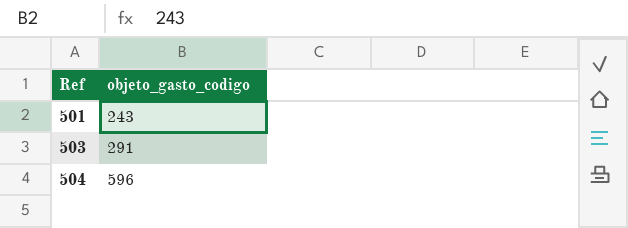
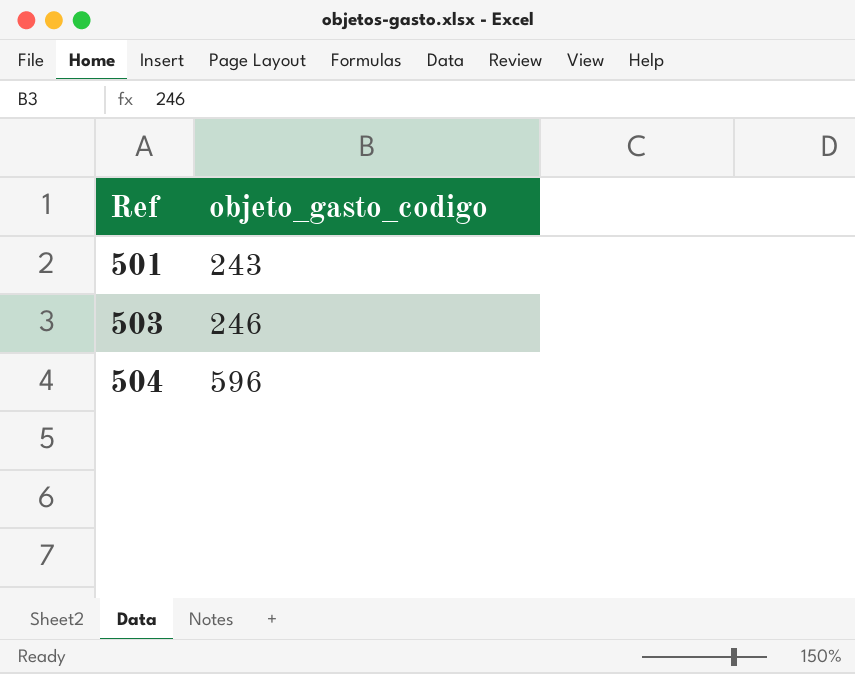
503 | objeto_gasto_codigo: 291 -> 246

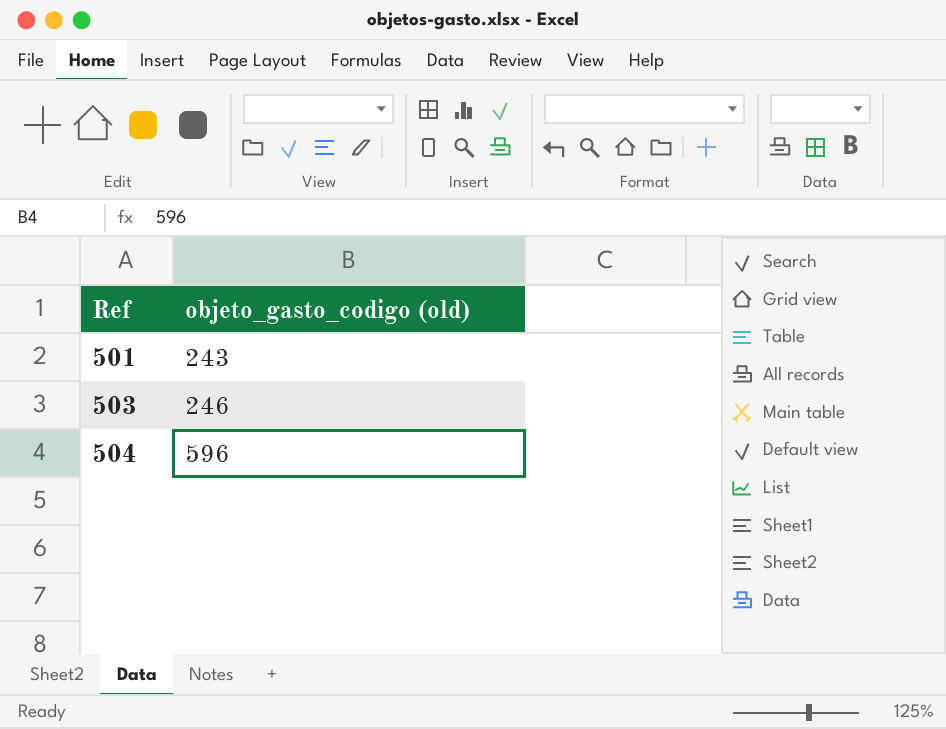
column name: objeto_gasto_codigo -> objeto_gasto_codigo (old)

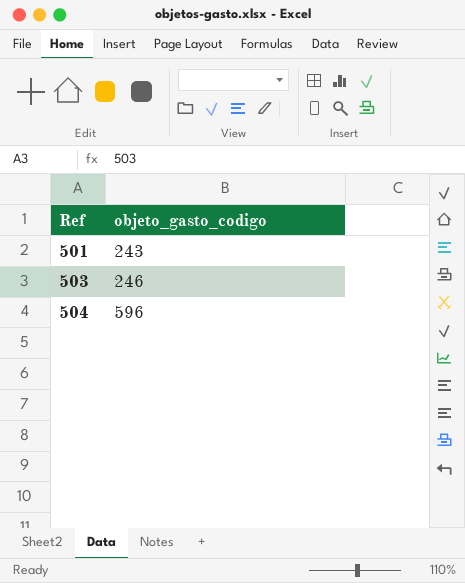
column name: objeto_gasto_codigo (old) -> objeto_gasto_codigo

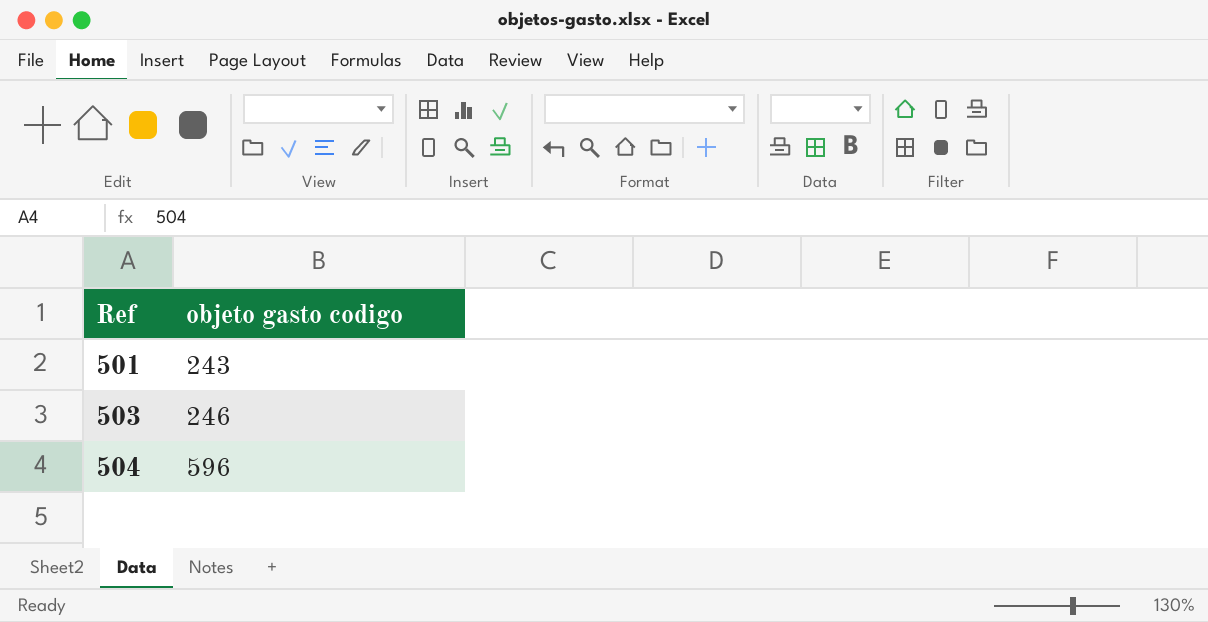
column name: objeto_gasto_codigo -> objeto gasto codigo

